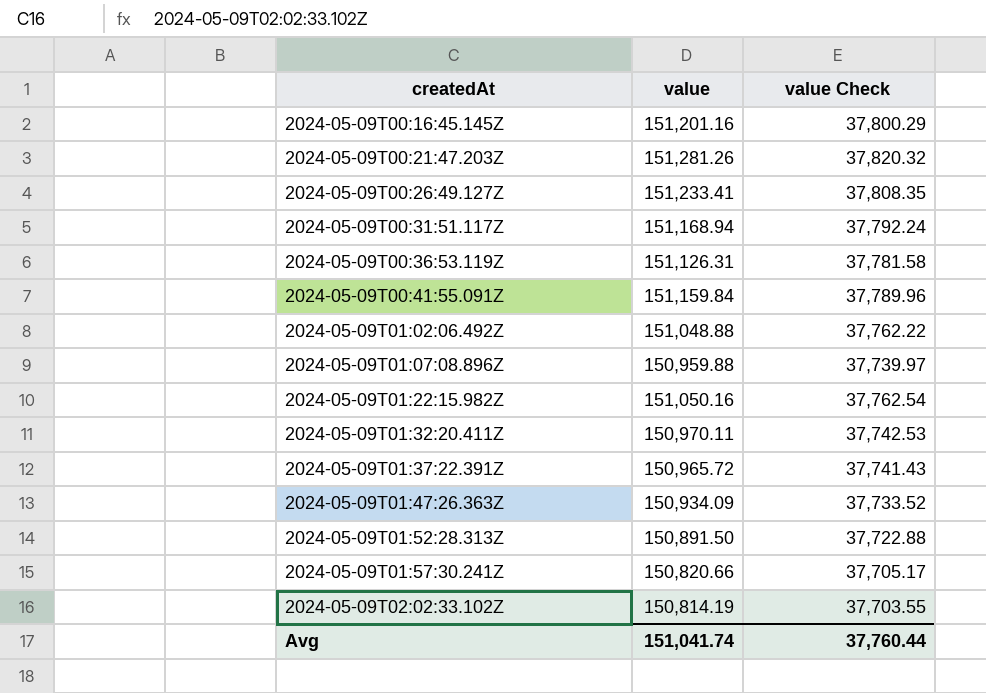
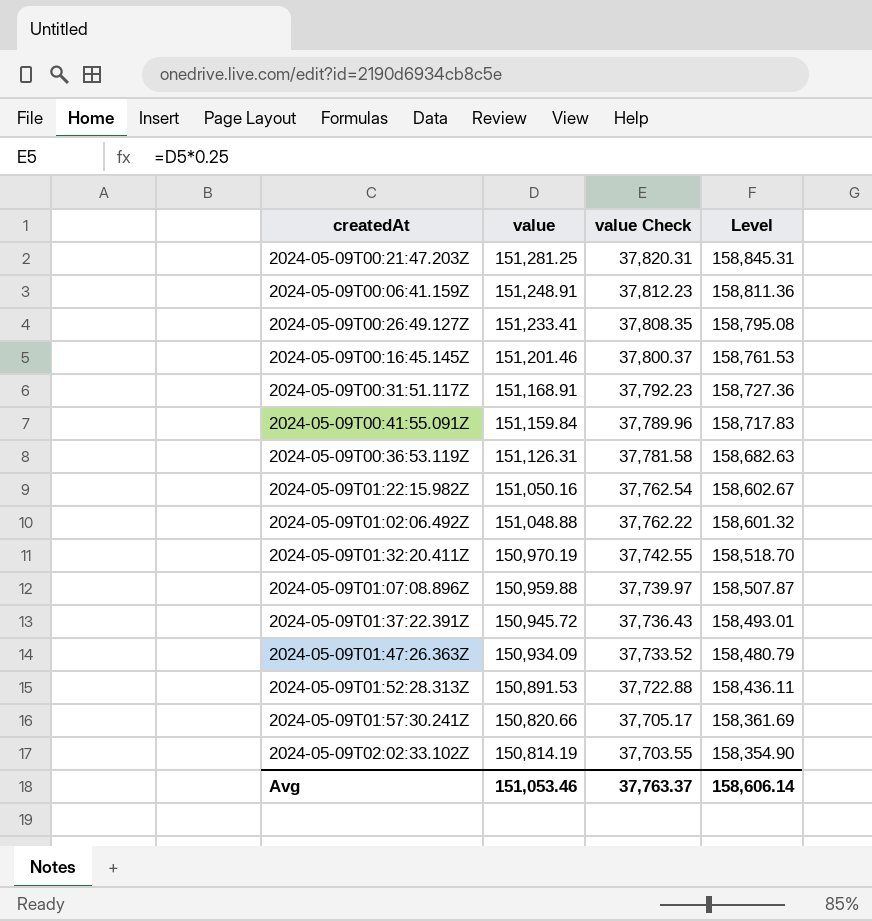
row order: createdAt ascending -> value descending
column Level | formula: none -> [value] * 1.05
2024-05-09T00:21:47.203Z | value: 151,281.26 -> 151,281.25
2024-05-09T00:21:47.203Z | value Check: 37,820.32 -> 37,820.31
row 2024-05-09T00:06:41.159Z: none -> 151,248.91 | 37,812.23 | 158,811.36
2024-05-09T00:16:45.145Z | value: 151,201.16 -> 151,201.46
2024-05-09T00:16:45.145Z | value Check: 37,800.29 -> 37,800.37
2024-05-09T00:31:51.117Z | value: 151,168.94 -> 151,168.91
2024-05-09T00:31:51.117Z | value Check: 37,792.24 -> 37,792.23
2024-05-09T01:32:20.411Z | value: 150,970.11 -> 150,970.19
2024-05-09T01:32:20.411Z | value Check: 37,742.53 -> 37,742.55
2024-05-09T01:37:22.391Z | value: 150,965.72 -> 150,945.72
2024-05-09T01:37:22.391Z | value Check: 37,741.43 -> 37,736.43
2024-05-09T01:52:28.313Z | value: 150,891.50 -> 150,891.53
Avg | value: 151,041.74 -> 151,053.46
Avg | value Check: 37,760.44 -> 37,763.37

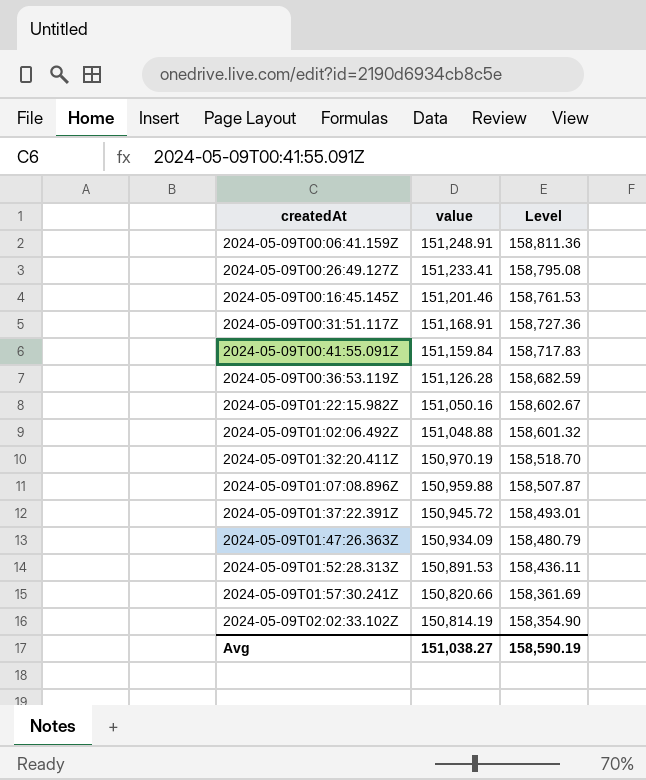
column value Check | formula: [value] * 0.25 -> none
row 2024-05-09T00:21:47.203Z: 151,281.25 | 37,820.31 | 158,845.31 -> none
2024-05-09T00:36:53.119Z | value: 151,126.31 -> 151,126.28
2024-05-09T00:36:53.119Z | Level: 158,682.63 -> 158,682.59
Avg | value: 151,053.46 -> 151,038.27
Avg | Level: 158,606.14 -> 158,590.19

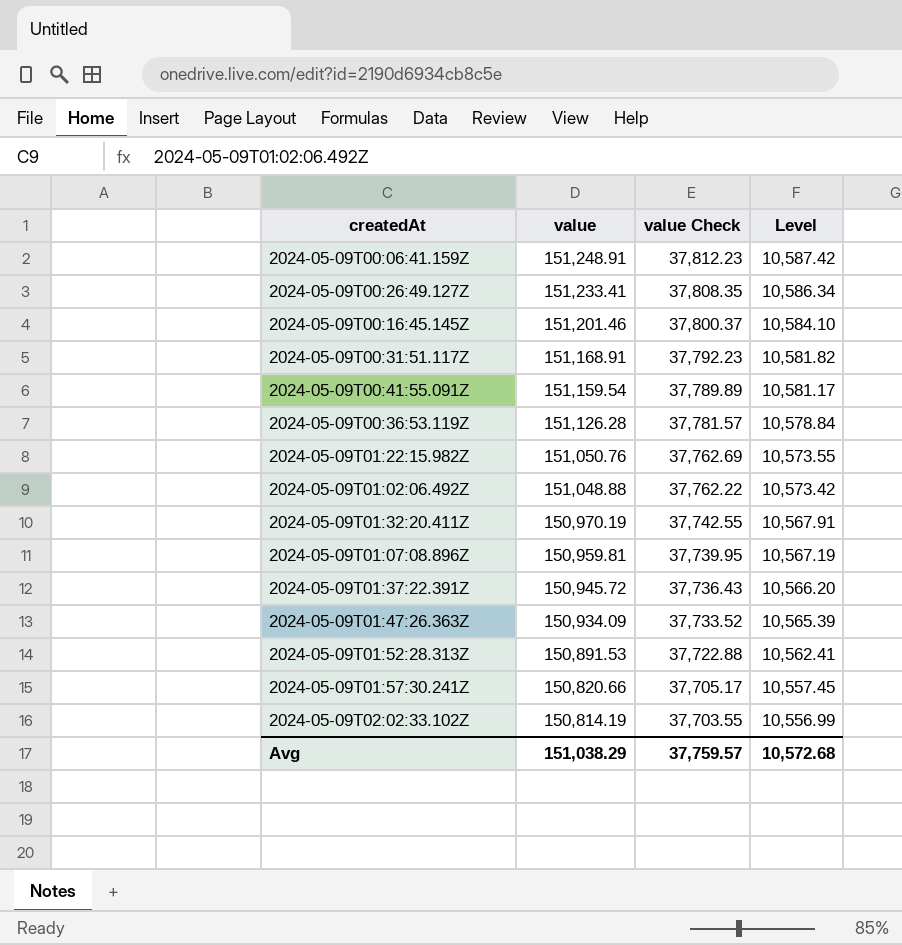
column value Check | formula: none -> [value] * 0.25
column Level | formula: [value] * 1.05 -> [value] * 0.07
2024-05-09T00:41:55.091Z | value: 151,159.84 -> 151,159.54
2024-05-09T01:22:15.982Z | value: 151,050.16 -> 151,050.76
2024-05-09T01:07:08.896Z | value: 150,959.88 -> 150,959.81
Avg | value: 151,038.27 -> 151,038.29
Avg | Level: 158,590.19 -> 10,572.68

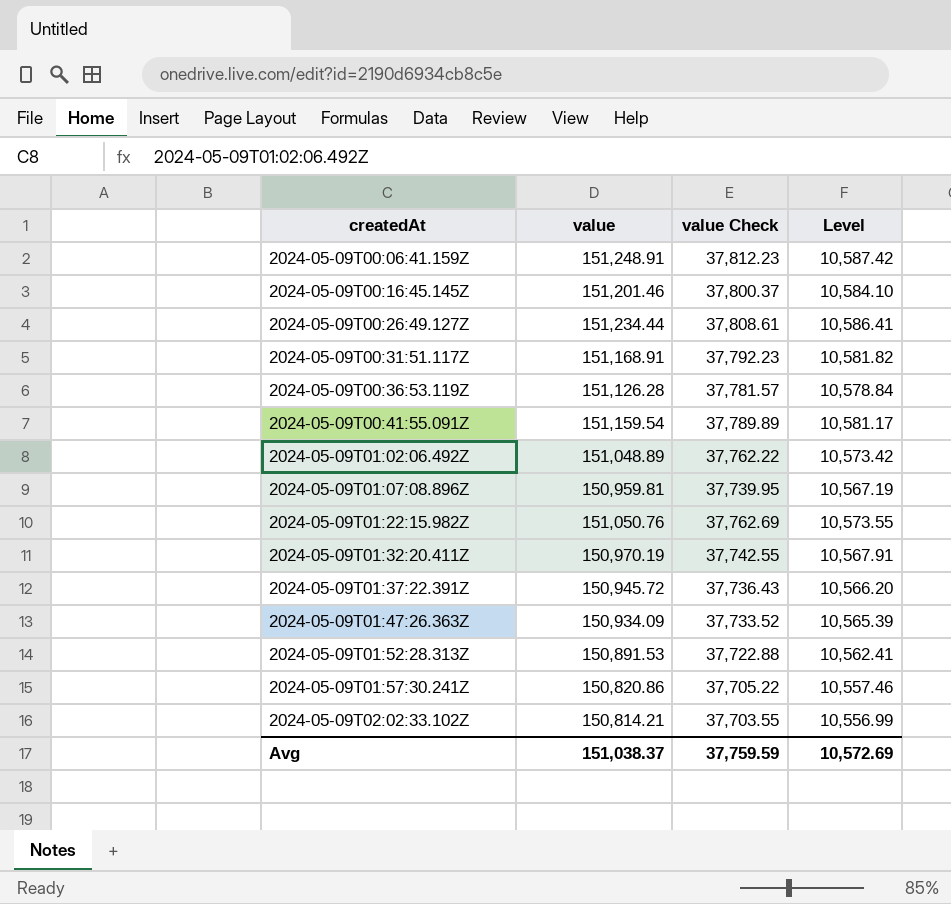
row order: value descending -> createdAt ascending
2024-05-09T00:26:49.127Z | value: 151,233.41 -> 151,234.44
2024-05-09T00:26:49.127Z | value Check: 37,808.35 -> 37,808.61
2024-05-09T00:26:49.127Z | Level: 10,586.34 -> 10,586.41
2024-05-09T01:02:06.492Z | value: 151,048.88 -> 151,048.89
2024-05-09T01:57:30.241Z | value: 150,820.66 -> 150,820.86
2024-05-09T01:57:30.241Z | value Check: 37,705.17 -> 37,705.22
2024-05-09T01:57:30.241Z | Level: 10,557.45 -> 10,557.46
2024-05-09T02:02:33.102Z | value: 150,814.19 -> 150,814.21
Avg | value: 151,038.29 -> 151,038.37
Avg | value Check: 37,759.57 -> 37,759.59
Avg | Level: 10,572.68 -> 10,572.69

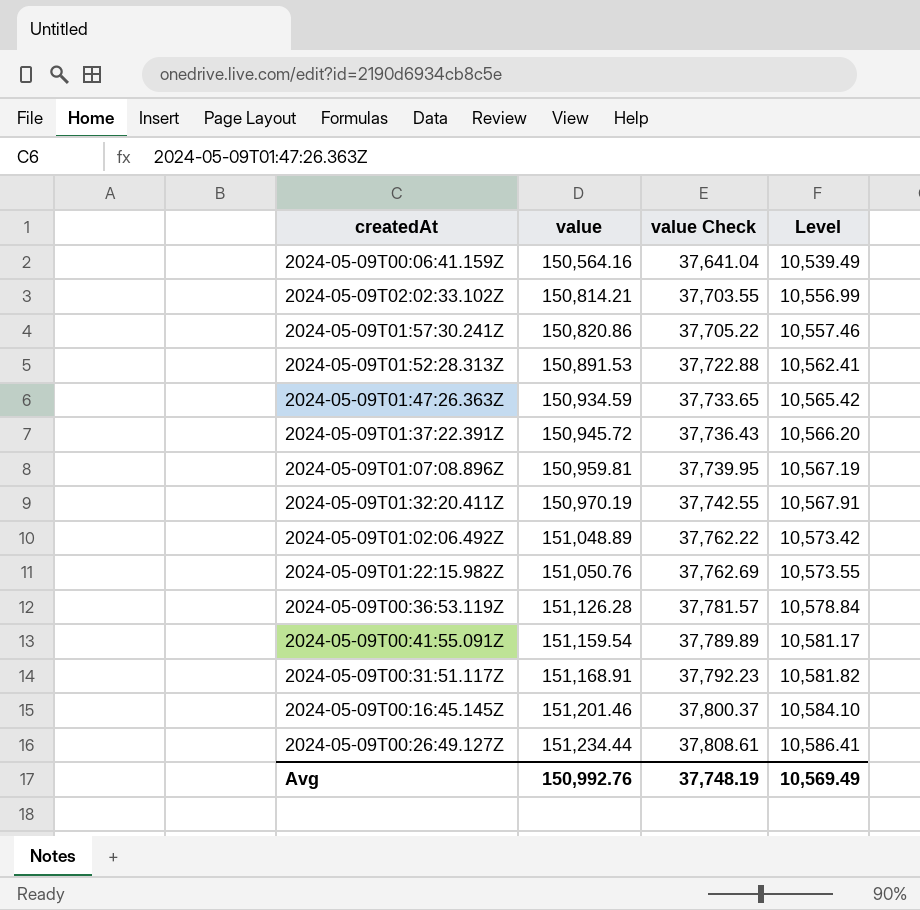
row order: createdAt ascending -> value ascending
2024-05-09T00:06:41.159Z | value: 151,248.91 -> 150,564.16
2024-05-09T00:06:41.159Z | value Check: 37,812.23 -> 37,641.04
2024-05-09T00:06:41.159Z | Level: 10,587.42 -> 10,539.49
2024-05-09T01:47:26.363Z | value: 150,934.09 -> 150,934.59
2024-05-09T01:47:26.363Z | value Check: 37,733.52 -> 37,733.65
2024-05-09T01:47:26.363Z | Level: 10,565.39 -> 10,565.42
Avg | value: 151,038.37 -> 150,992.76
Avg | value Check: 37,759.59 -> 37,748.19
Avg | Level: 10,572.69 -> 10,569.49

